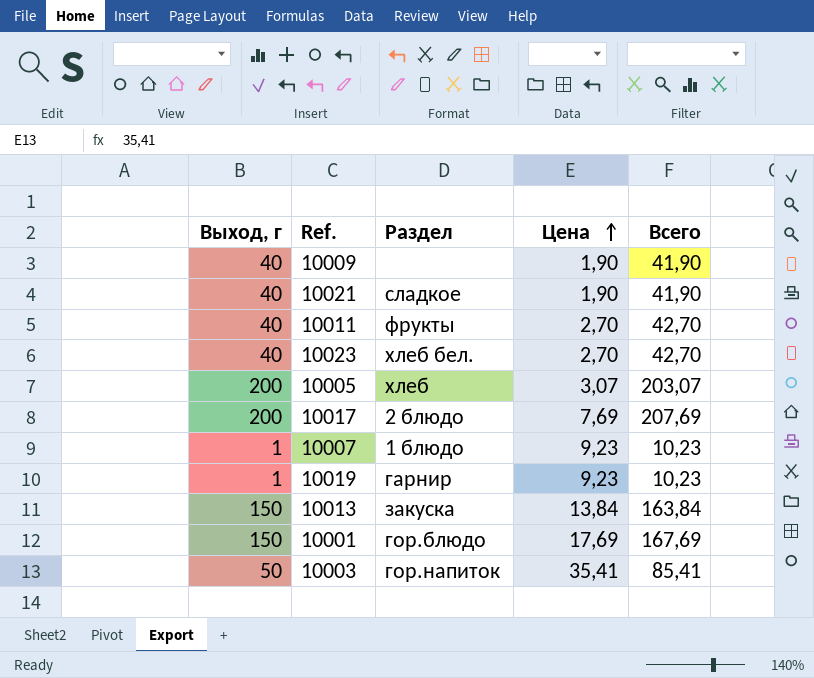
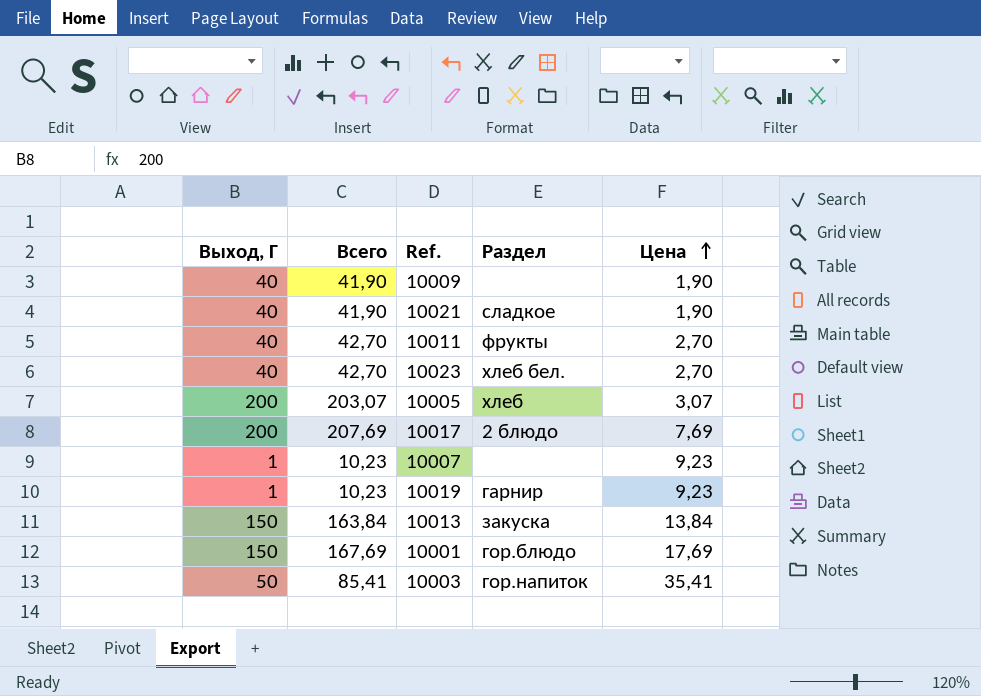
column name: Выход, г -> Выход, Г
column Всего | position: 5 -> 2
10007 | Раздел: 1 блюдо -> none

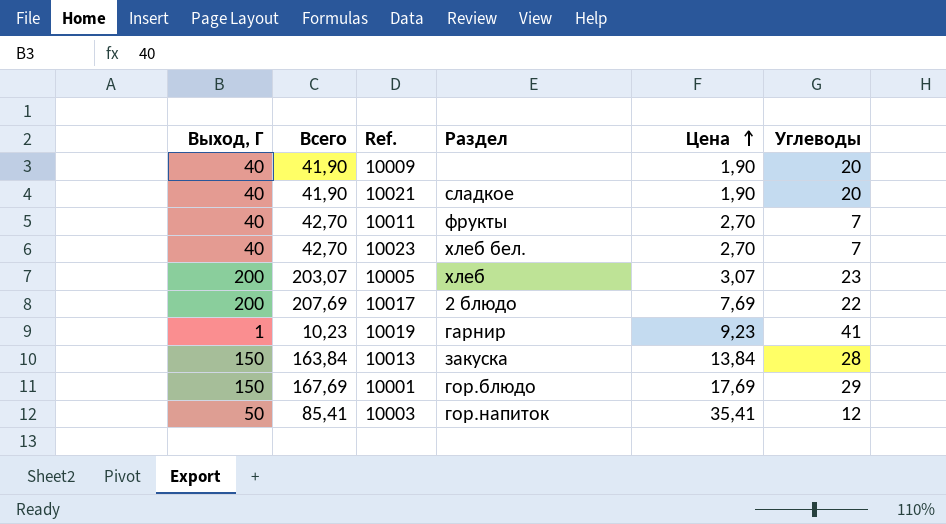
column Углеводы | position: none -> 6
row 10007: 1 | 10,23 | none | 9,23 -> none

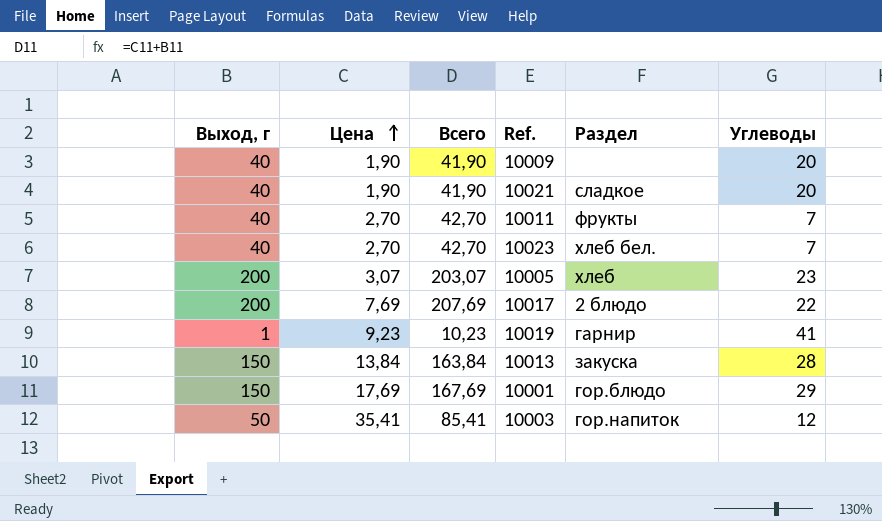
column name: Выход, Г -> Выход, г
column Цена | position: 5 -> 2

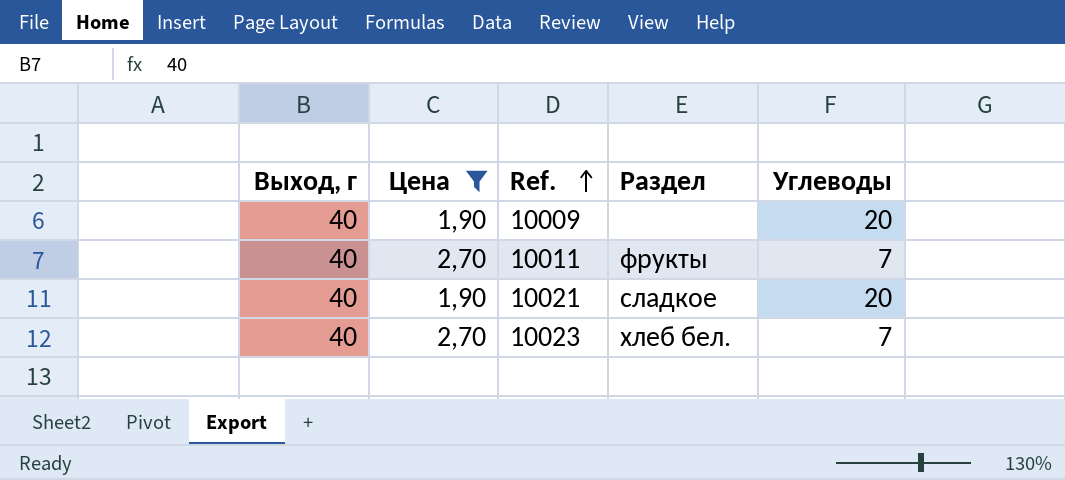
filter: none -> Цена <= 2,70
row order: Цена ascending -> Ref. ascending
column Всего | formula: [Выход, г] + [Цена] -> none

